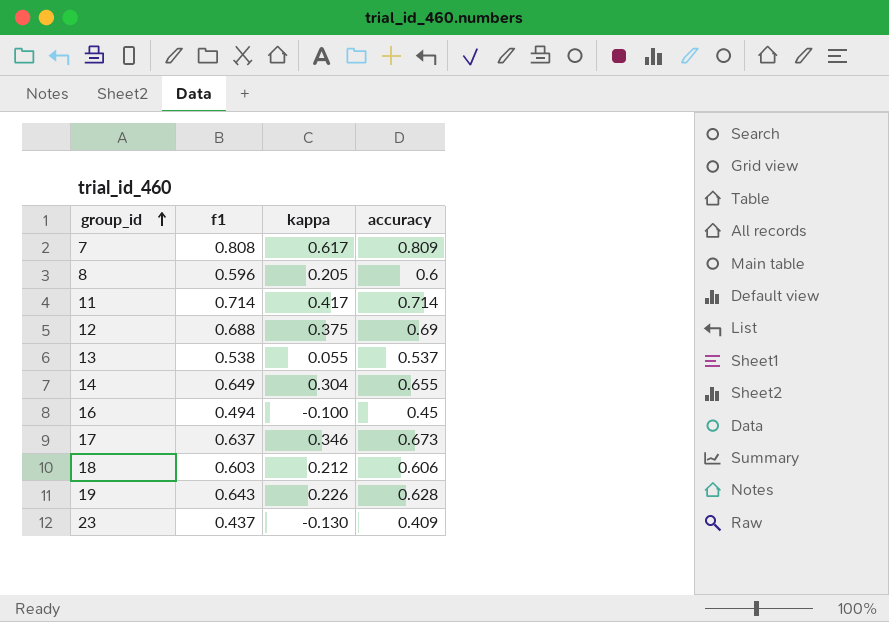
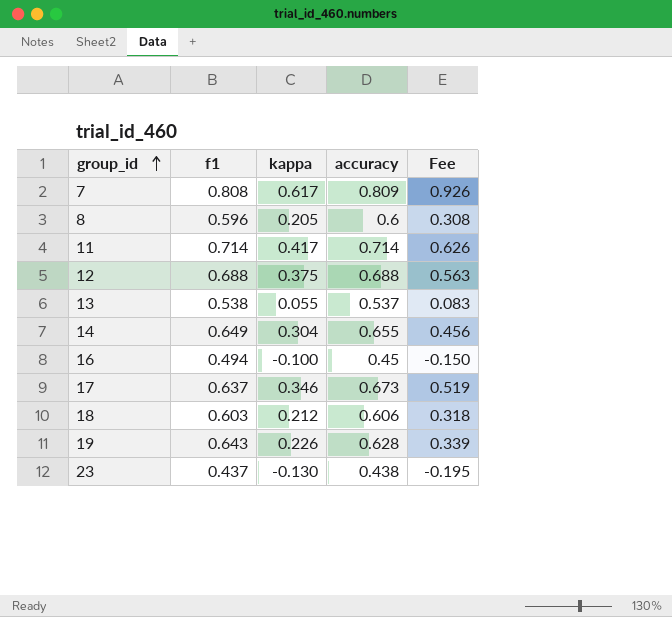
column Fee | formula: none -> [kappa] * 1.5
12 | accuracy: 0.69 -> 0.688
23 | accuracy: 0.409 -> 0.438

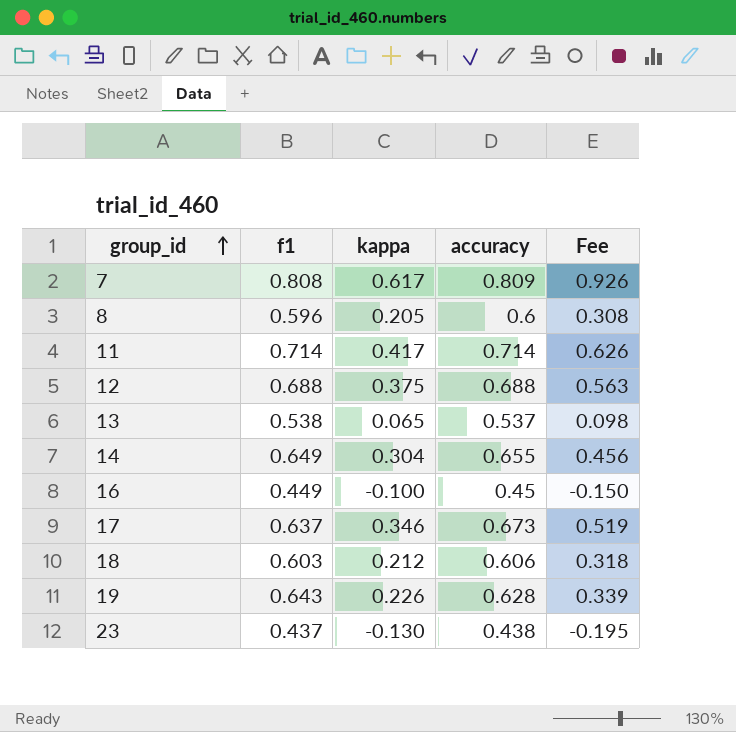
13 | kappa: 0.055 -> 0.065
13 | Fee: 0.083 -> 0.098
16 | f1: 0.494 -> 0.449

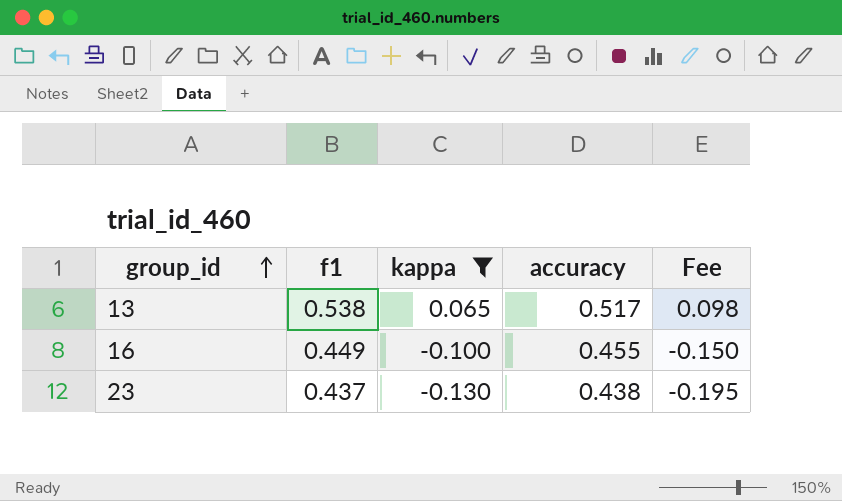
filter: none -> kappa <= 0.065
13 | accuracy: 0.537 -> 0.517
16 | accuracy: 0.45 -> 0.455

